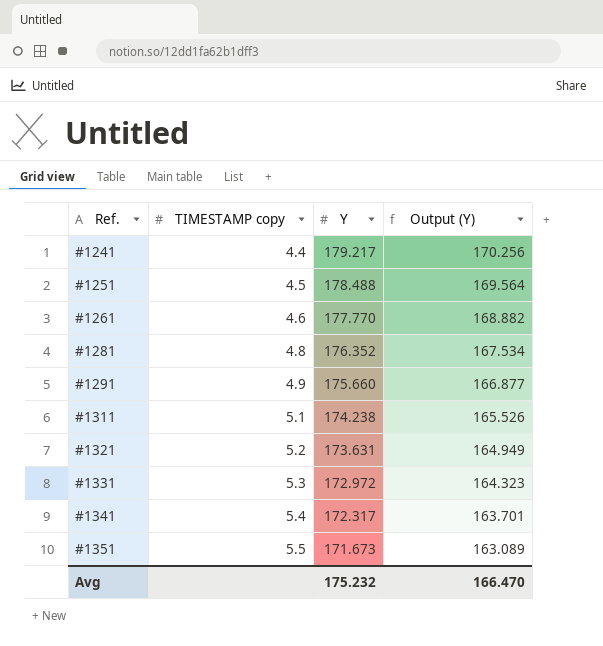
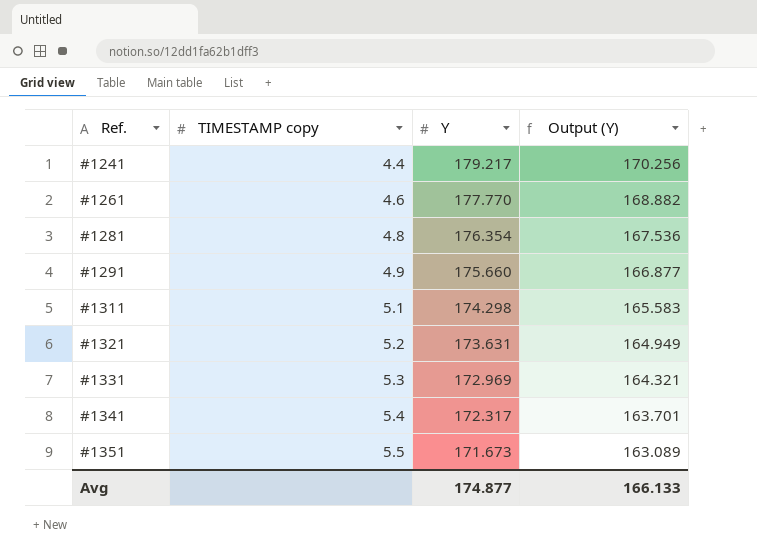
row #1251: 4.5 | 178.488 | 169.564 -> none
#1281 | Y: 176.352 -> 176.354
#1281 | Output (Y): 167.534 -> 167.536
#1311 | Y: 174.238 -> 174.298
#1311 | Output (Y): 165.526 -> 165.583
#1331 | Y: 172.972 -> 172.969
#1331 | Output (Y): 164.323 -> 164.321
Avg | Y: 175.232 -> 174.877
Avg | Output (Y): 166.470 -> 166.133

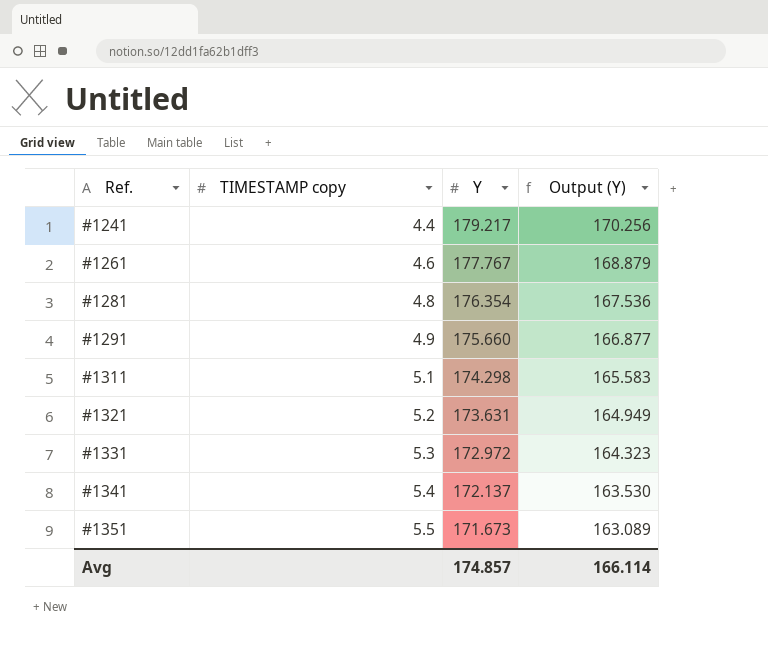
#1261 | Y: 177.770 -> 177.767
#1261 | Output (Y): 168.882 -> 168.879
#1331 | Y: 172.969 -> 172.972
#1331 | Output (Y): 164.321 -> 164.323
#1341 | Y: 172.317 -> 172.137
#1341 | Output (Y): 163.701 -> 163.530
Avg | Y: 174.877 -> 174.857
Avg | Output (Y): 166.133 -> 166.114

